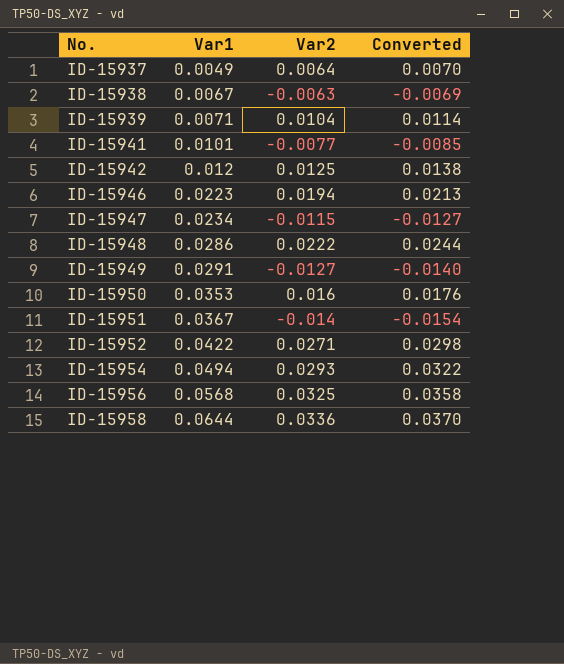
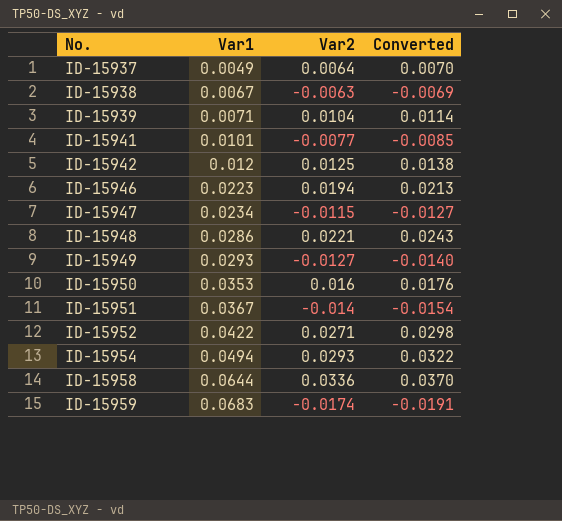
row ID-15956: 0.0568 | 0.0325 | 0.0358 -> none
ID-15948 | Var2: 0.0222 -> 0.0221
ID-15948 | Converted: 0.0244 -> 0.0243
ID-15949 | Var1: 0.0291 -> 0.0293
row ID-15959: none -> 0.0683 | -0.0174 | -0.0191

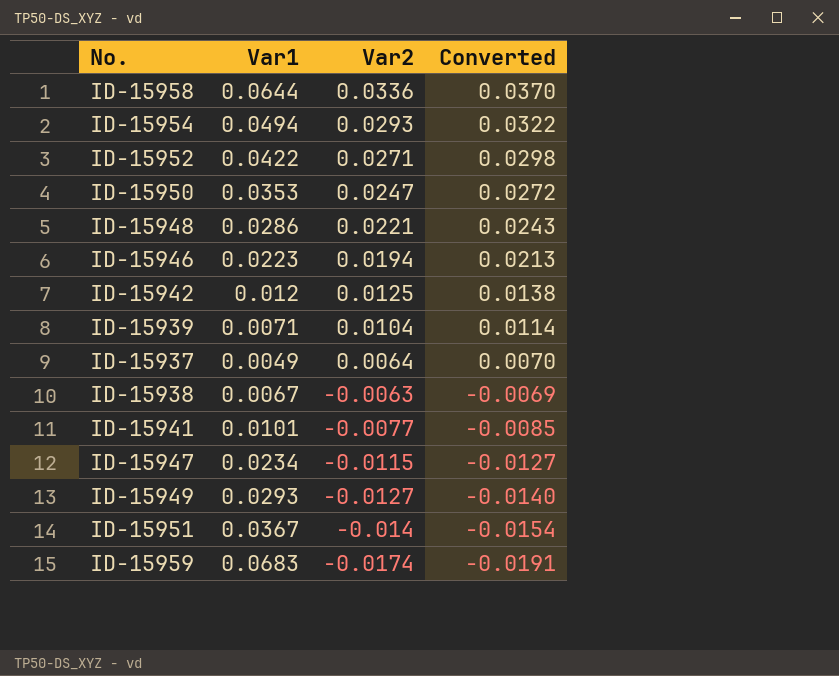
row order: No. ascending -> Var2 descending
ID-15950 | Var2: 0.016 -> 0.0247
ID-15950 | Converted: 0.0176 -> 0.0272

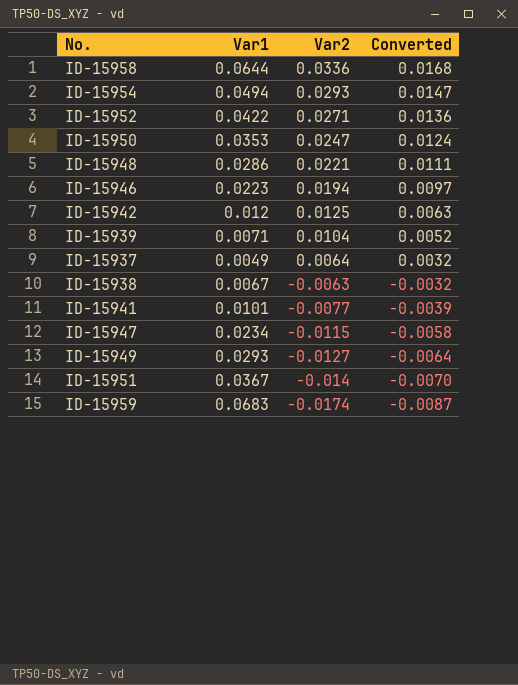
column Converted | formula: [Var2] * 1.1 -> [Var2] * 0.5

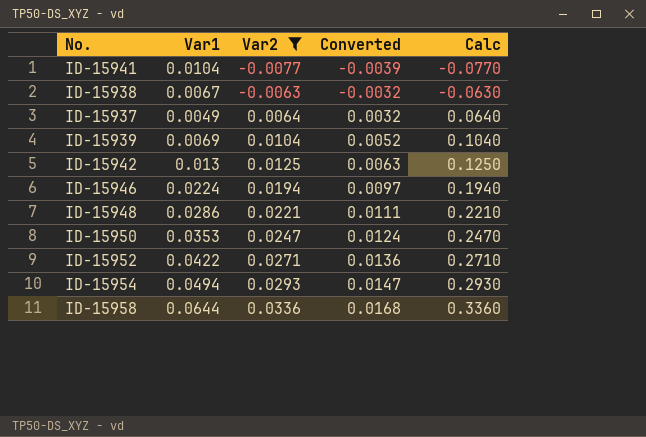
filter: none -> Var2 >= -0.0077
row order: Var2 descending -> Var2 ascending
column Calc | formula: none -> [Var2] * 10
ID-15941 | Var1: 0.0101 -> 0.0104
ID-15939 | Var1: 0.0071 -> 0.0069
ID-15942 | Var1: 0.012 -> 0.013
ID-15946 | Var1: 0.0223 -> 0.0224

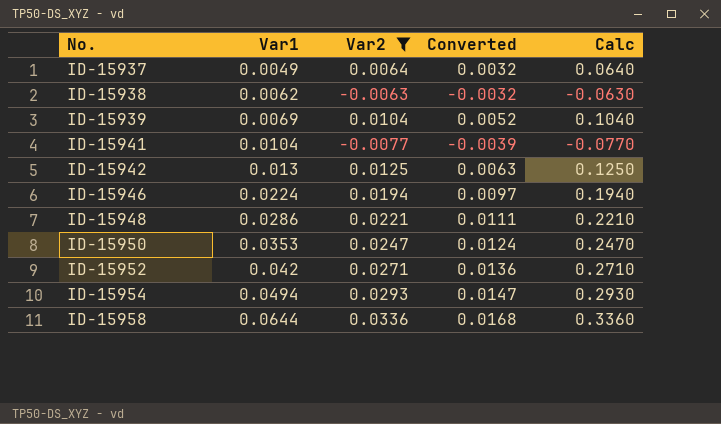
row order: Var2 ascending -> No. ascending
ID-15938 | Var1: 0.0067 -> 0.0062
ID-15952 | Var1: 0.0422 -> 0.042

